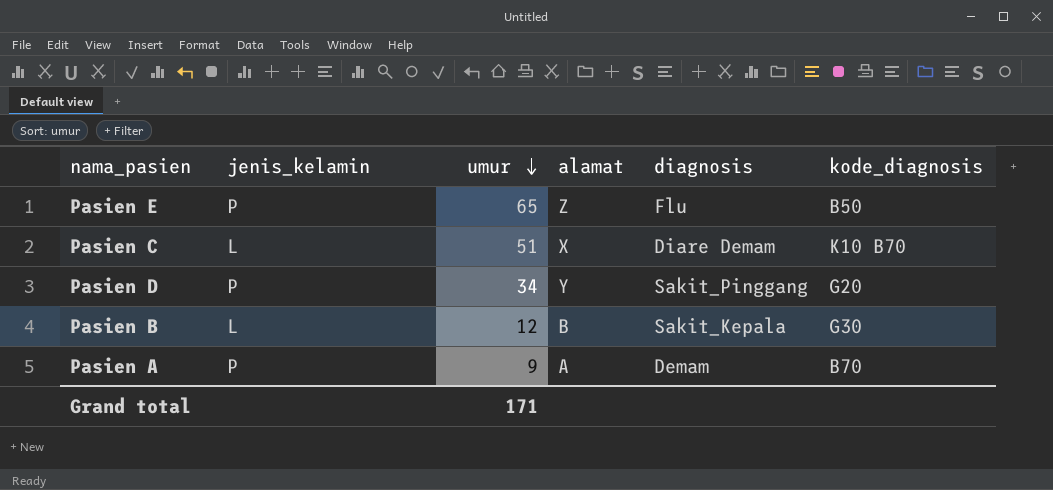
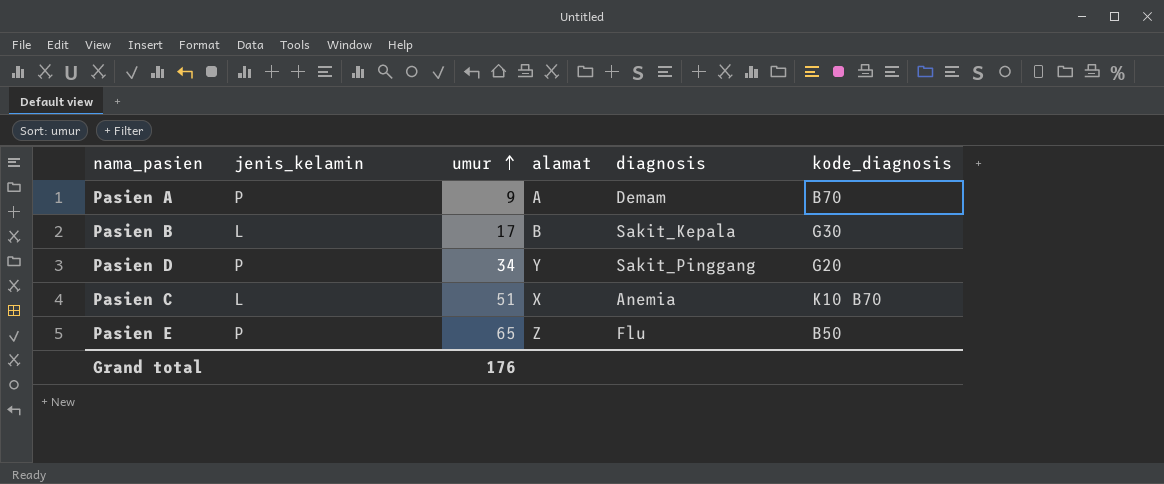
row order: umur descending -> umur ascending
Pasien B | umur: 12 -> 17
Pasien C | diagnosis: Diare Demam -> Anemia
Grand total | umur: 171 -> 176

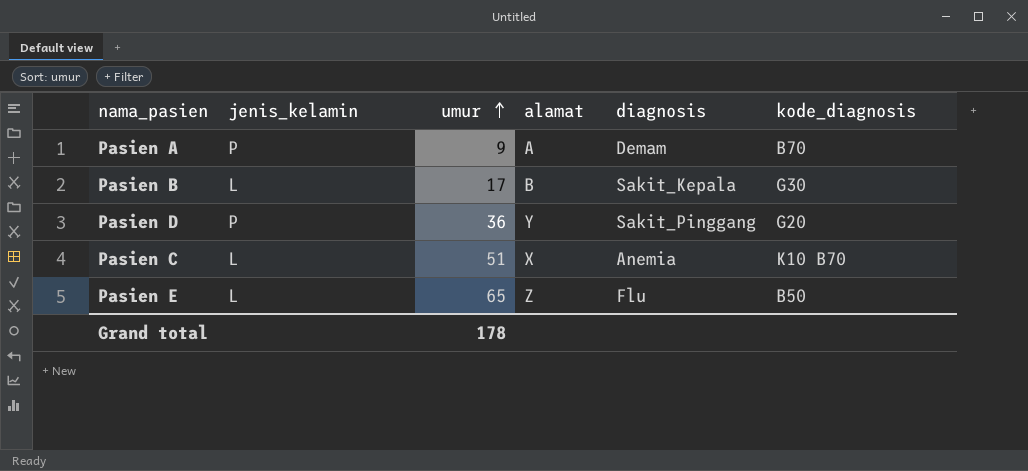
Pasien D | umur: 34 -> 36
Pasien E | jenis_kelamin: P -> L
Grand total | umur: 176 -> 178

